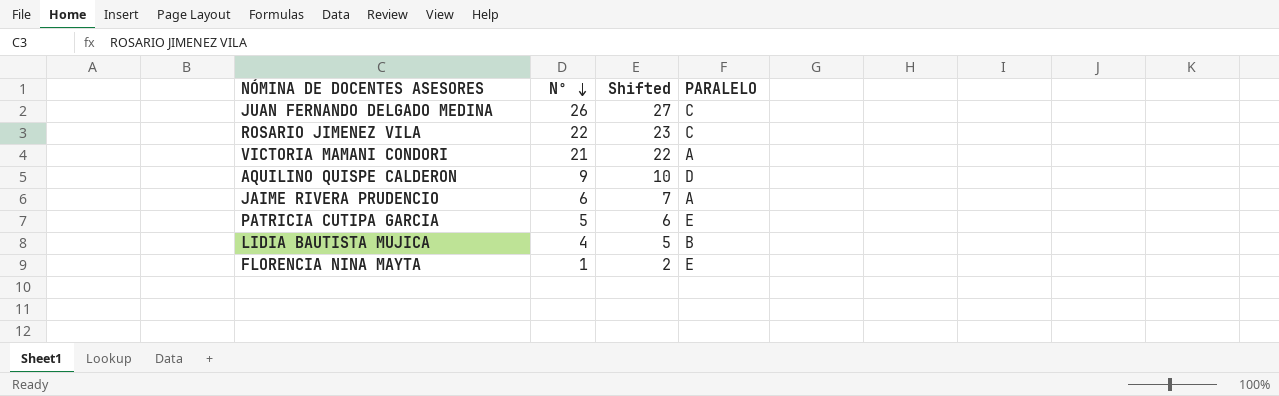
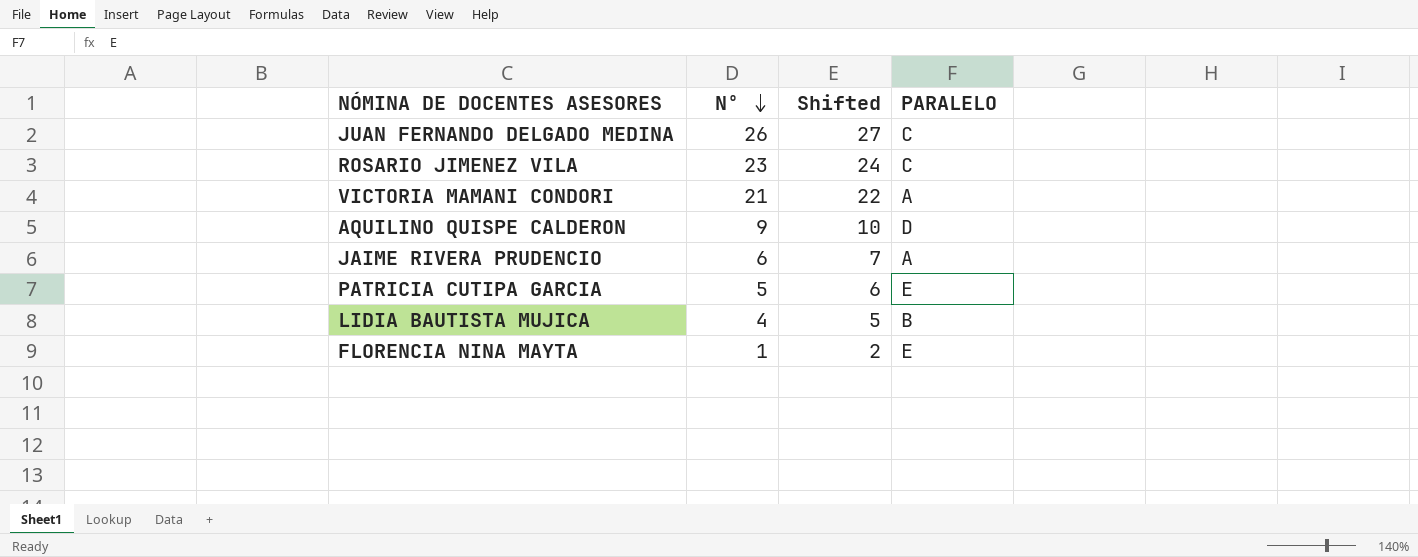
ROSARIO JIMENEZ VILA | Nº: 22 -> 23
ROSARIO JIMENEZ VILA | Shifted: 23 -> 24

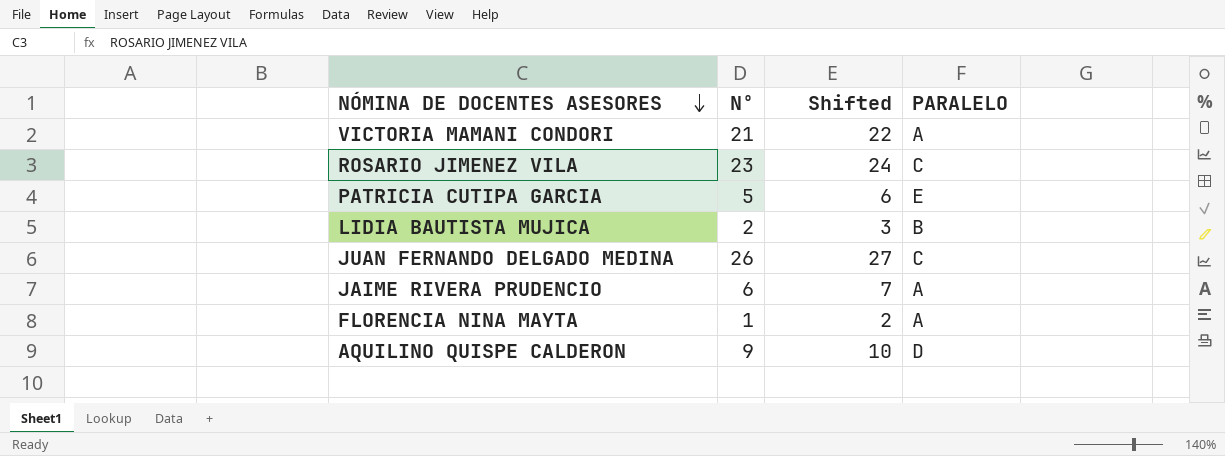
row order: Nº descending -> NÓMINA DE DOCENTES ASESORES descending
LIDIA BAUTISTA MUJICA | Nº: 4 -> 2
LIDIA BAUTISTA MUJICA | Shifted: 5 -> 3
FLORENCIA NINA MAYTA | PARALELO: E -> A

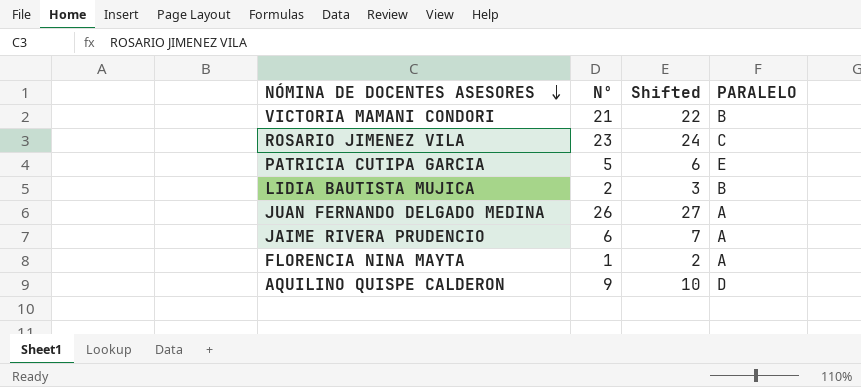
VICTORIA MAMANI CONDORI | PARALELO: A -> B
JUAN FERNANDO DELGADO MEDINA | PARALELO: C -> A

